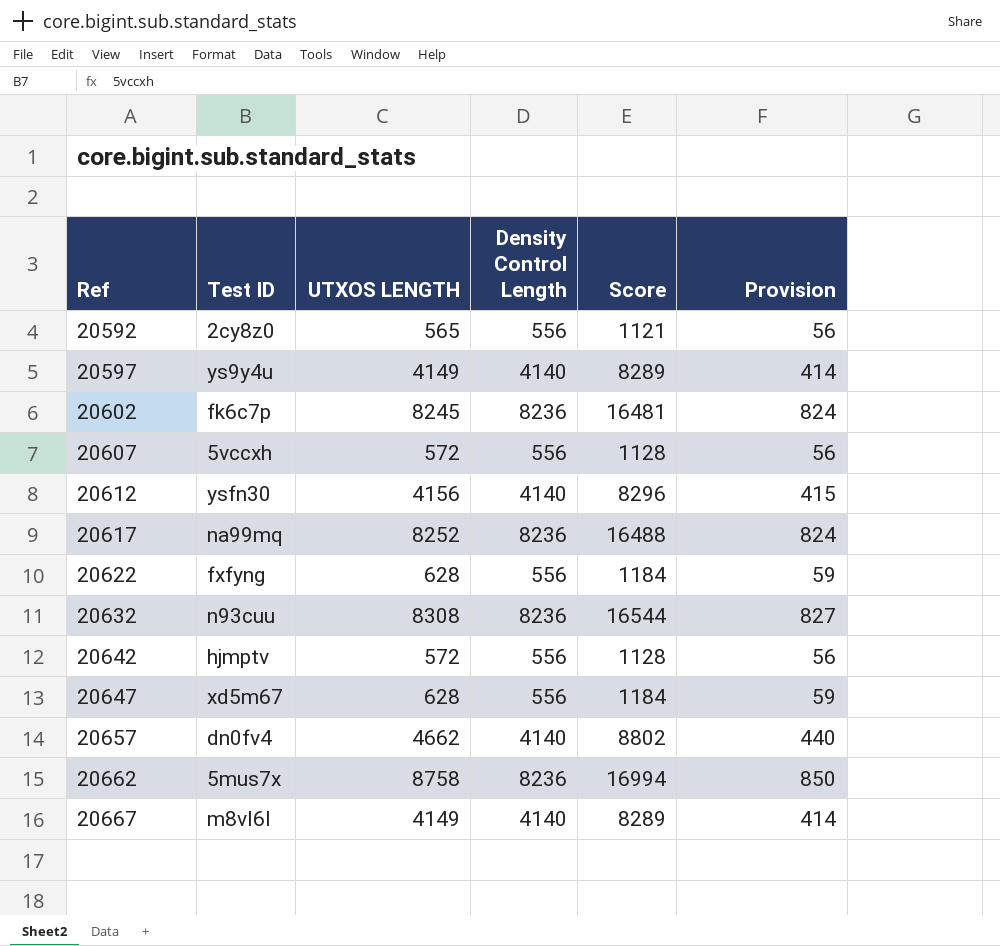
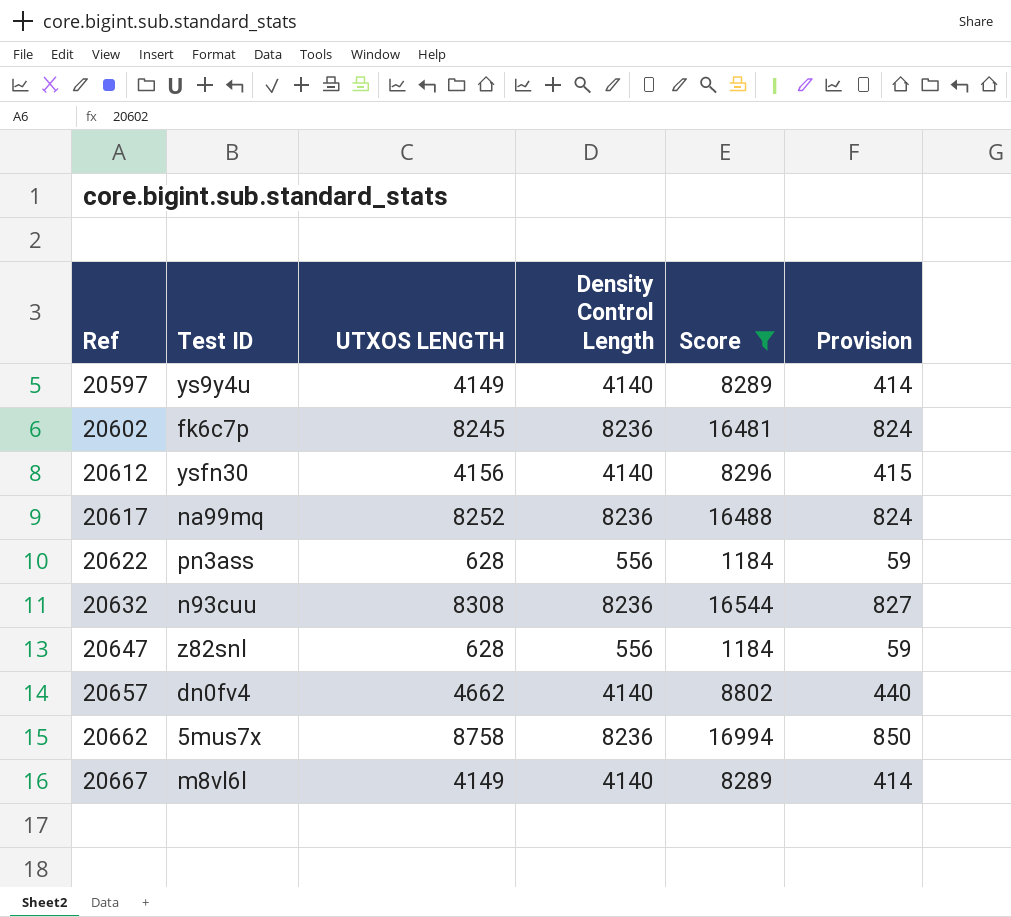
filter: none -> Score >= 1184
20622 | Test ID: fxfyng -> pn3ass
20647 | Test ID: xd5m67 -> z82snl

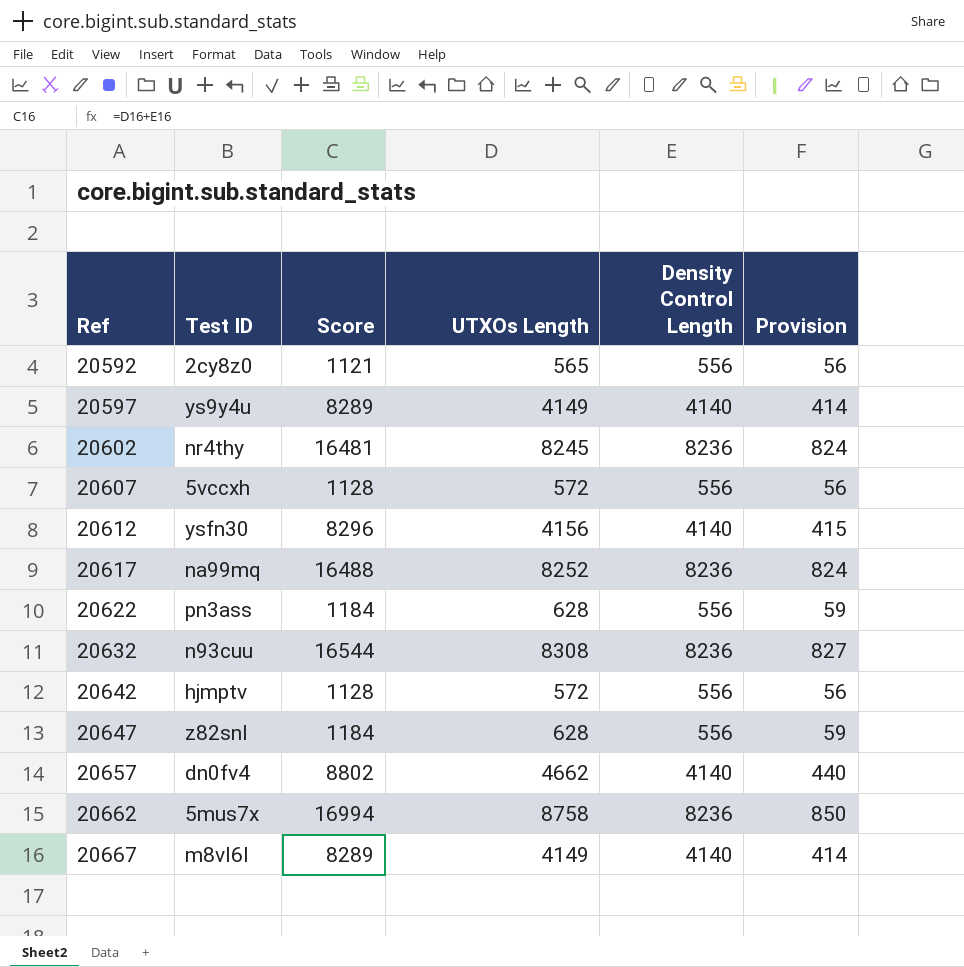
filter: Score >= 1184 -> none
column Score | position: 5 -> 3
column name: UTXOS LENGTH -> UTXOs Length
20602 | Test ID: fk6c7p -> nr4thy

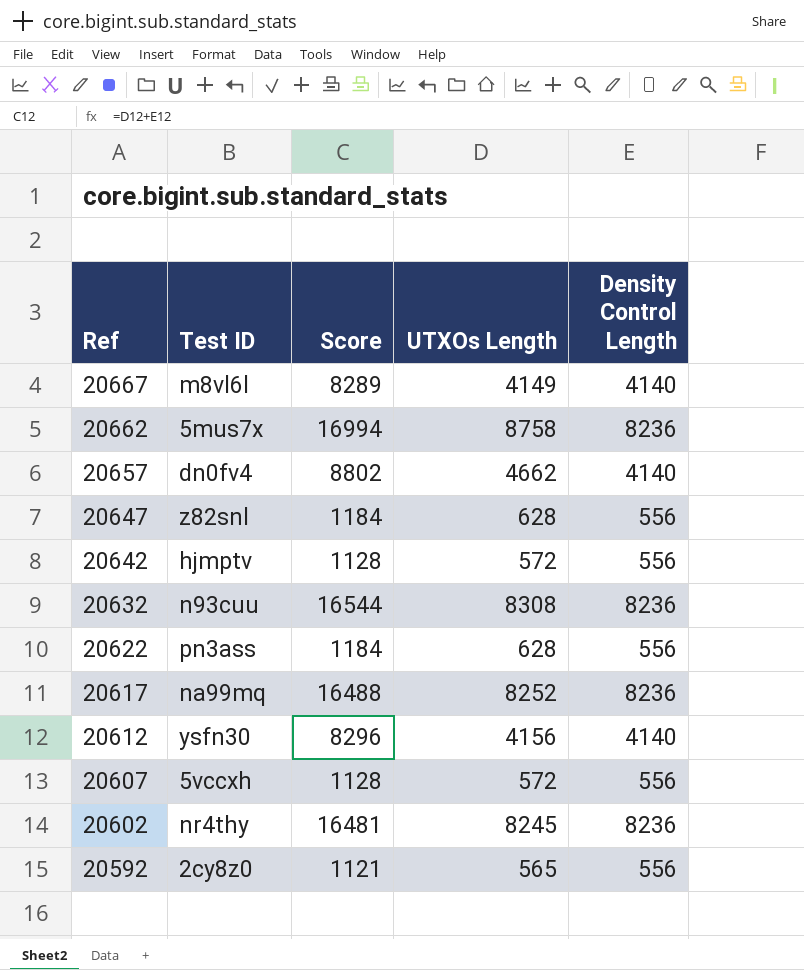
row order: Ref ascending -> Ref descending
column Provision | formula: [Score] * 0.05 -> none
row 20597: ys9y4u | 8289 | 4149 | 4140 | 414 -> none

